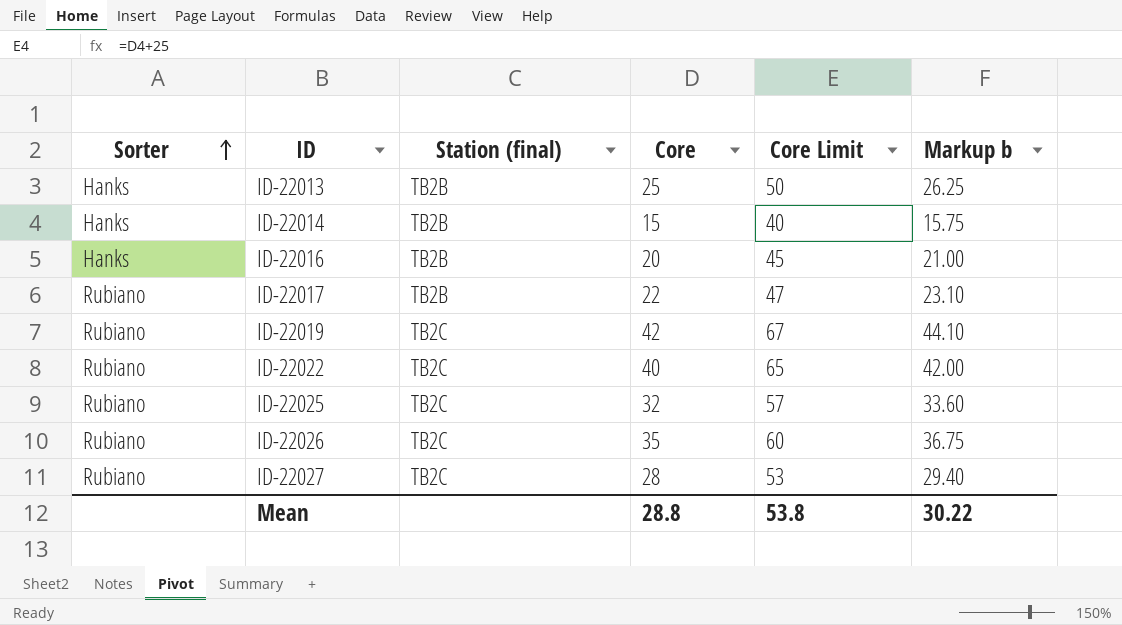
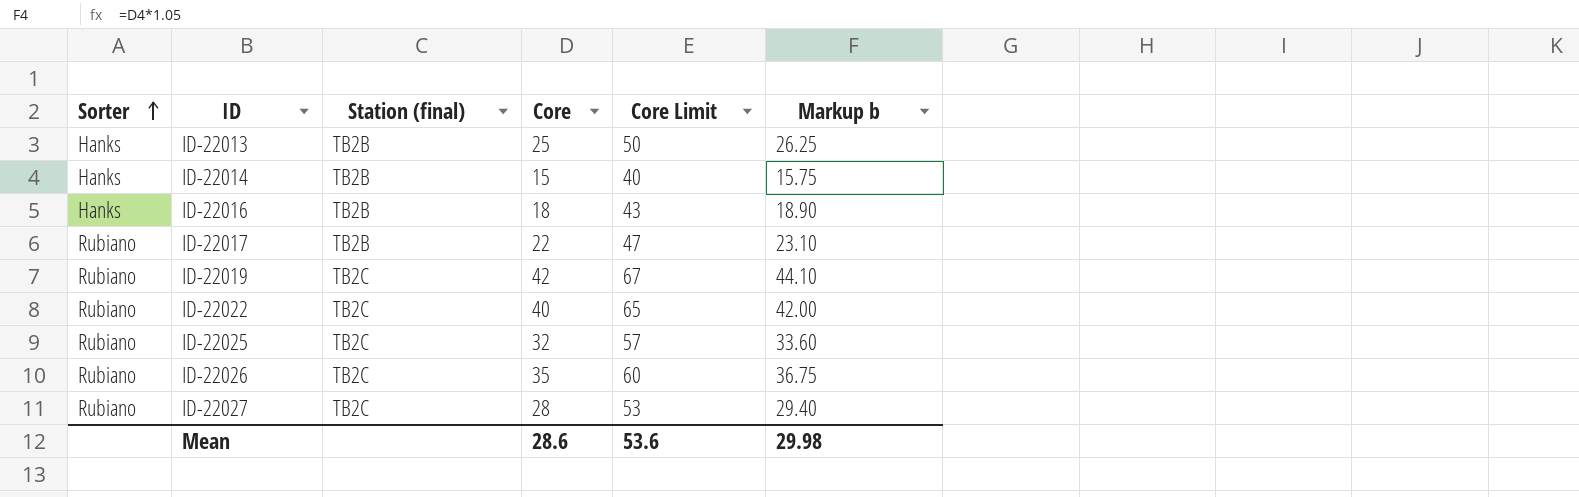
ID-22016 | Core: 20 -> 18
ID-22016 | Core Limit: 45 -> 43
ID-22016 | Markup b: 21.00 -> 18.90
Mean | Core: 28.8 -> 28.6
Mean | Core Limit: 53.8 -> 53.6
Mean | Markup b: 30.22 -> 29.98

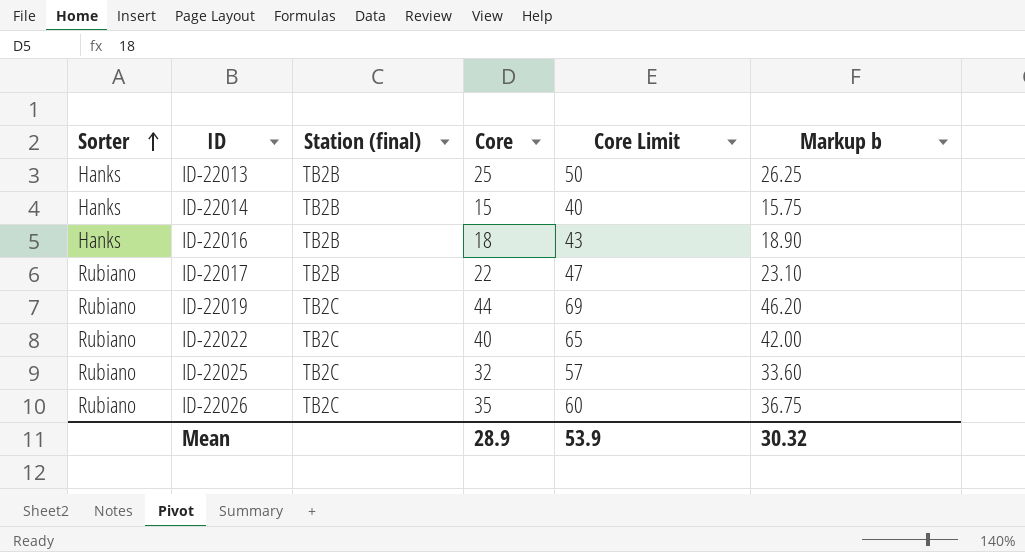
row ID-22027: Rubiano | TB2C | 28 | 53 | 29.40 -> none
ID-22019 | Core: 42 -> 44
ID-22019 | Core Limit: 67 -> 69
ID-22019 | Markup b: 44.10 -> 46.20
Mean | Core: 28.6 -> 28.9
Mean | Core Limit: 53.6 -> 53.9
Mean | Markup b: 29.98 -> 30.32

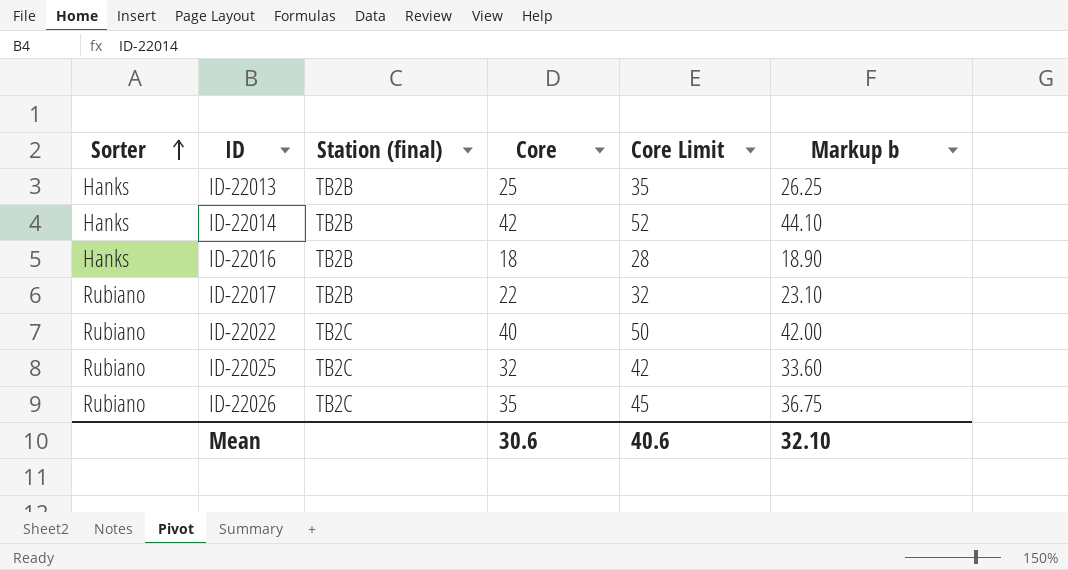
column Core Limit | formula: [Core] + 25 -> [Core] + 10
row ID-22019: Rubiano | TB2C | 44 | 69 | 46.20 -> none
ID-22014 | Core: 15 -> 42
ID-22014 | Markup b: 15.75 -> 44.10
Mean | Core: 28.9 -> 30.6
Mean | Core Limit: 53.9 -> 40.6
Mean | Markup b: 30.32 -> 32.10

